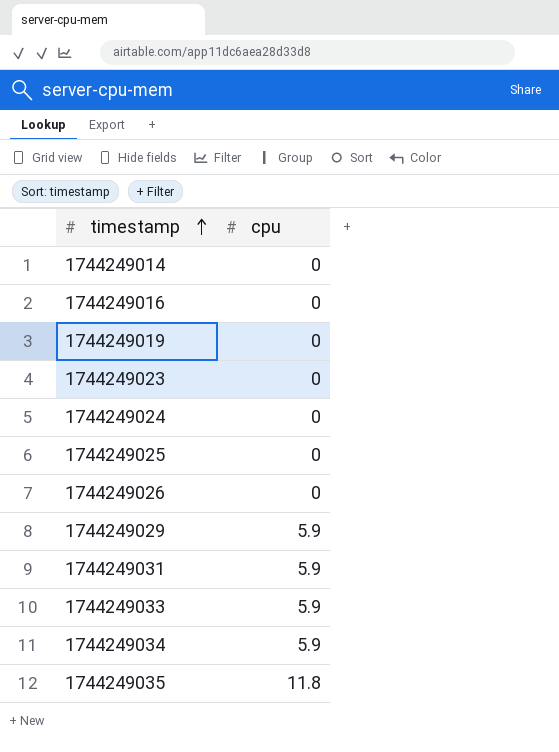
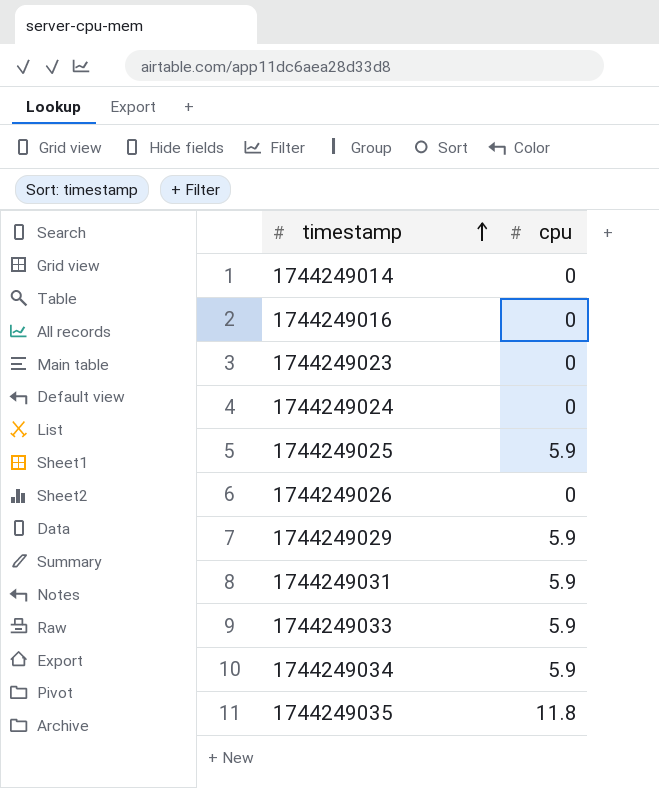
row 1744249019: 0 -> none
1744249025 | cpu: 0 -> 5.9

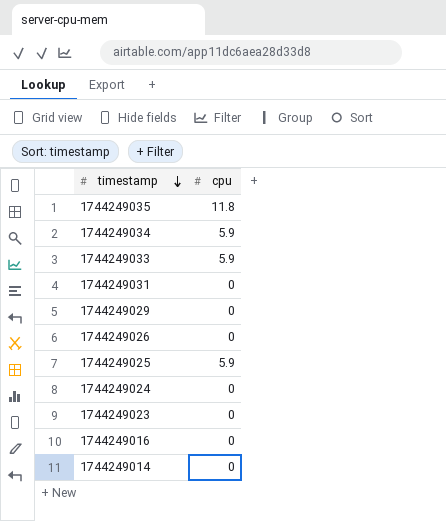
row order: timestamp ascending -> timestamp descending
1744249031 | cpu: 5.9 -> 0
1744249029 | cpu: 5.9 -> 0

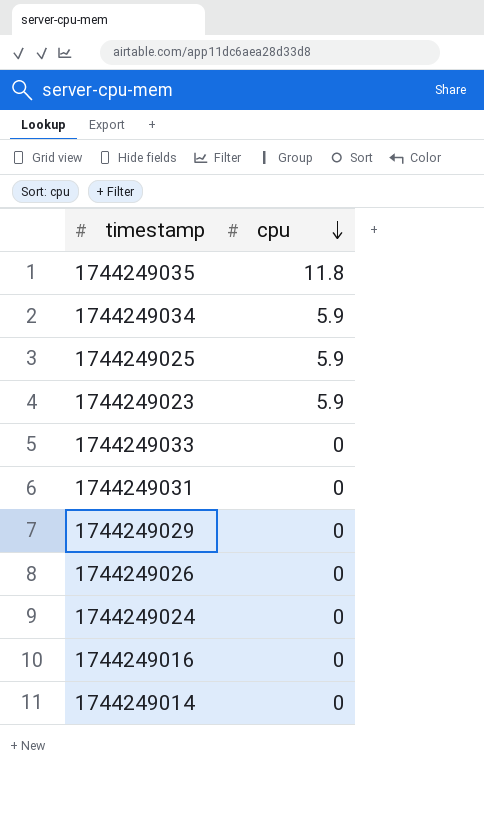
row order: timestamp descending -> cpu descending
1744249023 | cpu: 0 -> 5.9
1744249033 | cpu: 5.9 -> 0

